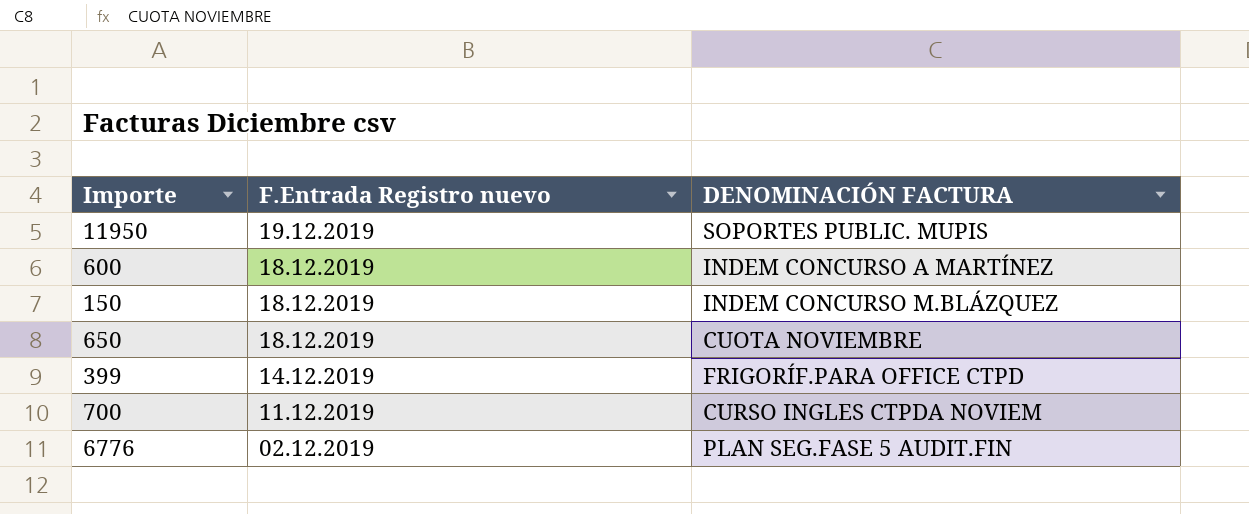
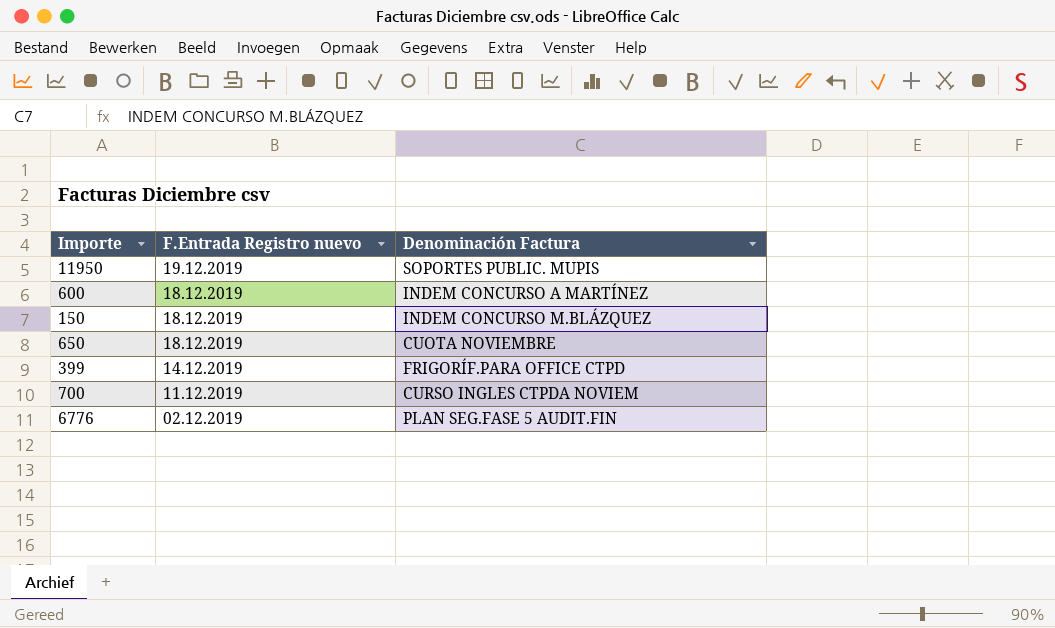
column name: DENOMINACIÓN FACTURA -> Denominación Factura

